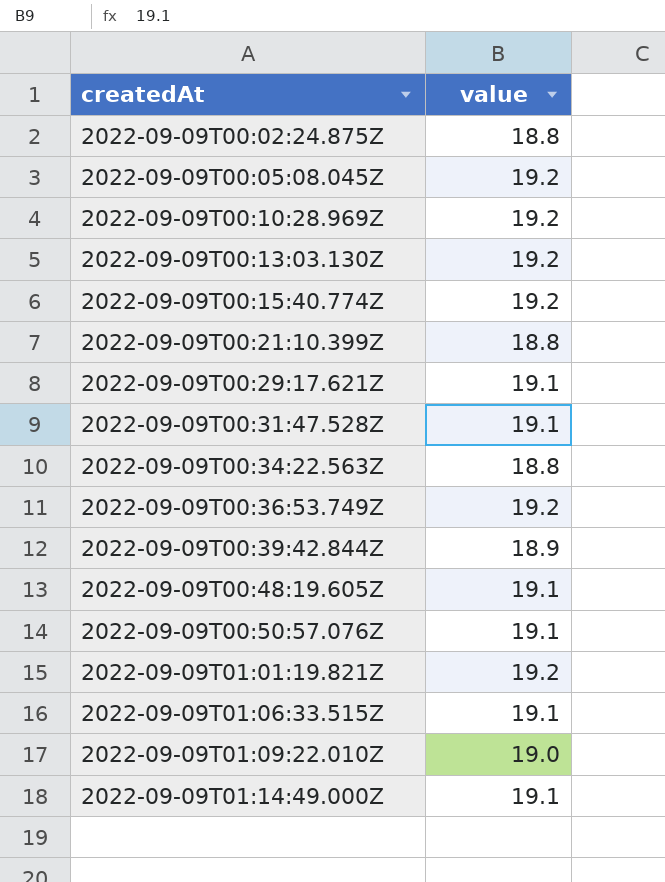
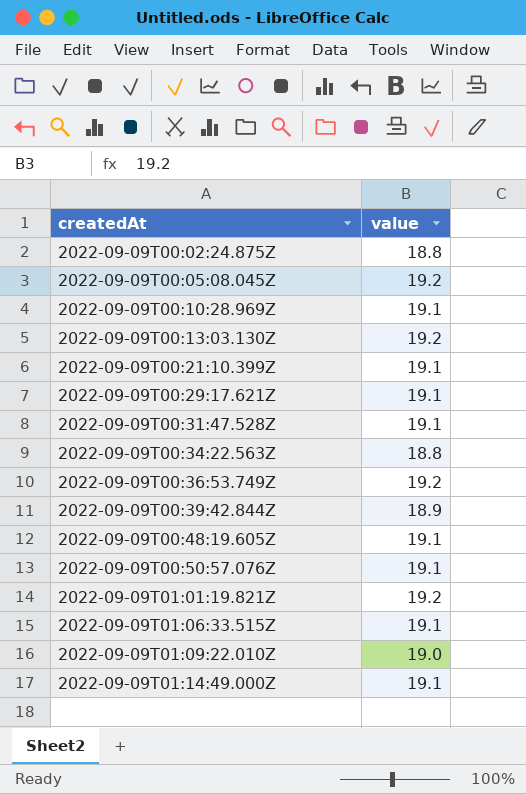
row 2022-09-09T00:15:40.774Z: 19.2 -> none
2022-09-09T00:10:28.969Z | value: 19.2 -> 19.1
2022-09-09T00:21:10.399Z | value: 18.8 -> 19.1

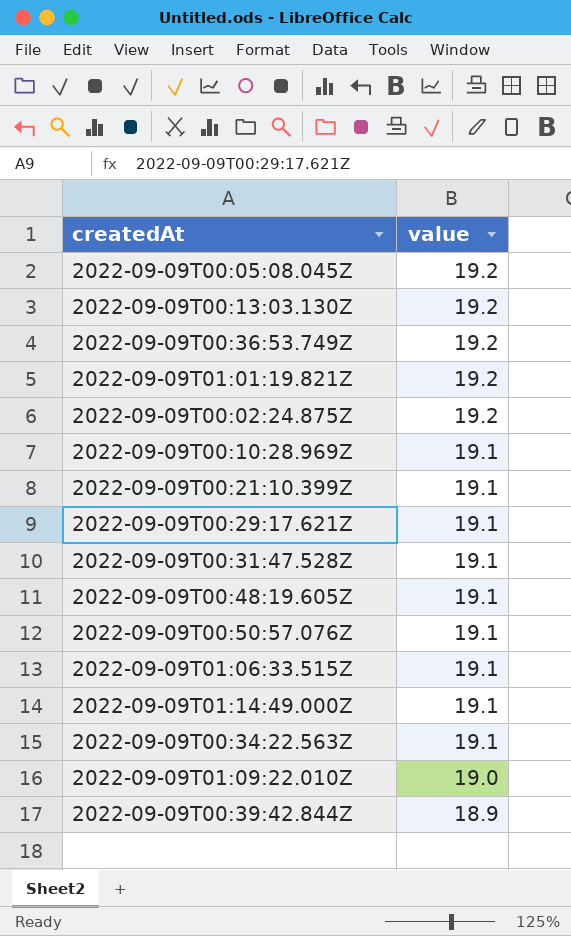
row order: createdAt ascending -> value descending
2022-09-09T00:02:24.875Z | value: 18.8 -> 19.2
2022-09-09T00:34:22.563Z | value: 18.8 -> 19.1

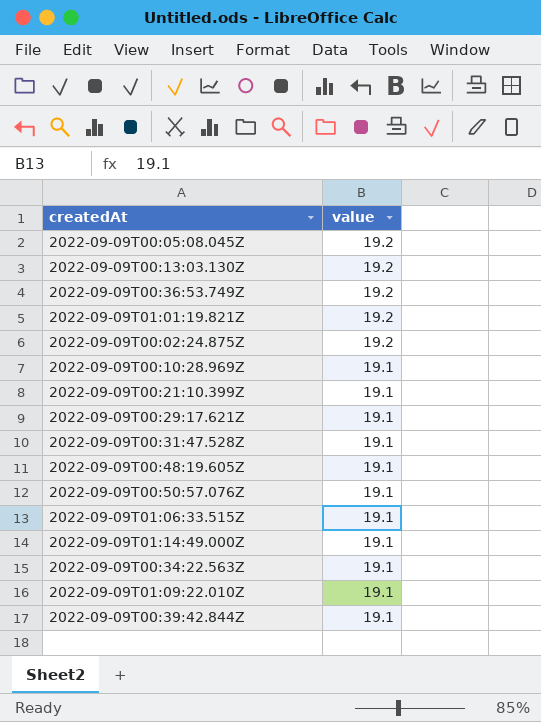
2022-09-09T01:09:22.010Z | value: 19.0 -> 19.1
2022-09-09T00:39:42.844Z | value: 18.9 -> 19.1

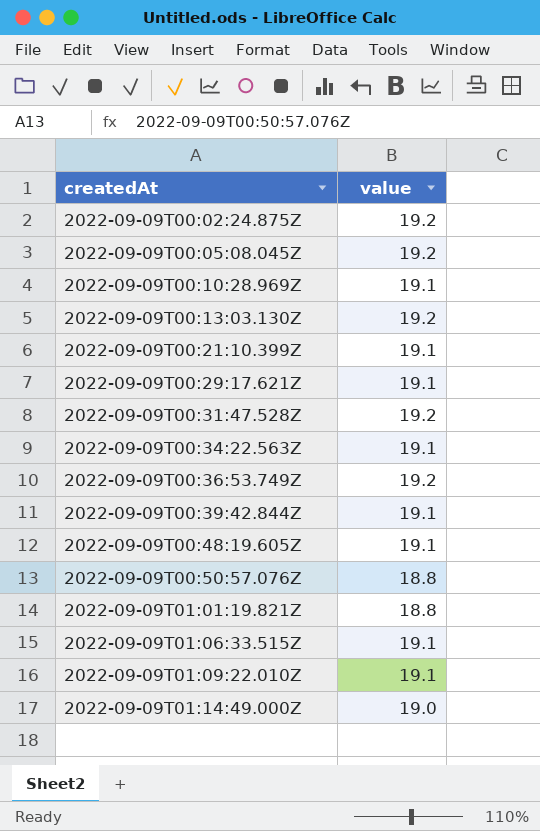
row order: value descending -> createdAt ascending
2022-09-09T00:31:47.528Z | value: 19.1 -> 19.2
2022-09-09T00:50:57.076Z | value: 19.1 -> 18.8
2022-09-09T01:01:19.821Z | value: 19.2 -> 18.8
2022-09-09T01:14:49.000Z | value: 19.1 -> 19.0

